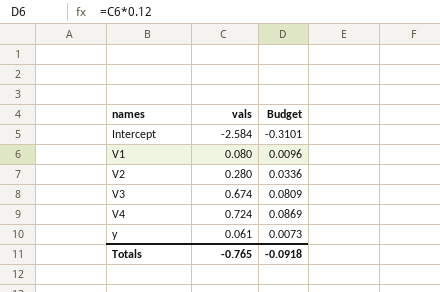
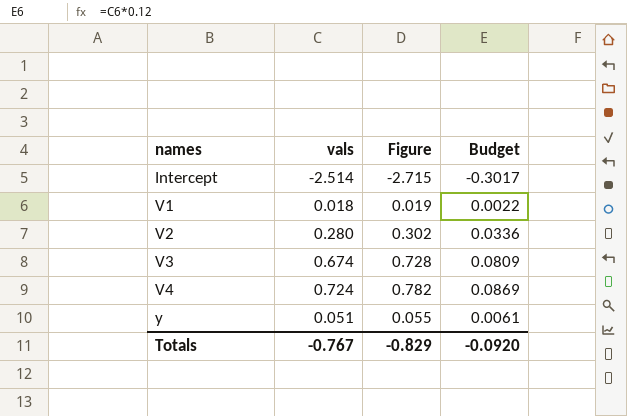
column Figure | formula: none -> [vals] * 1.08
Intercept | vals: -2.584 -> -2.514
Intercept | Budget: -0.3101 -> -0.3017
V1 | vals: 0.080 -> 0.018
V1 | Budget: 0.0096 -> 0.0022
y | vals: 0.061 -> 0.051
y | Budget: 0.0073 -> 0.0061
Totals | vals: -0.765 -> -0.767
Totals | Budget: -0.0918 -> -0.0920

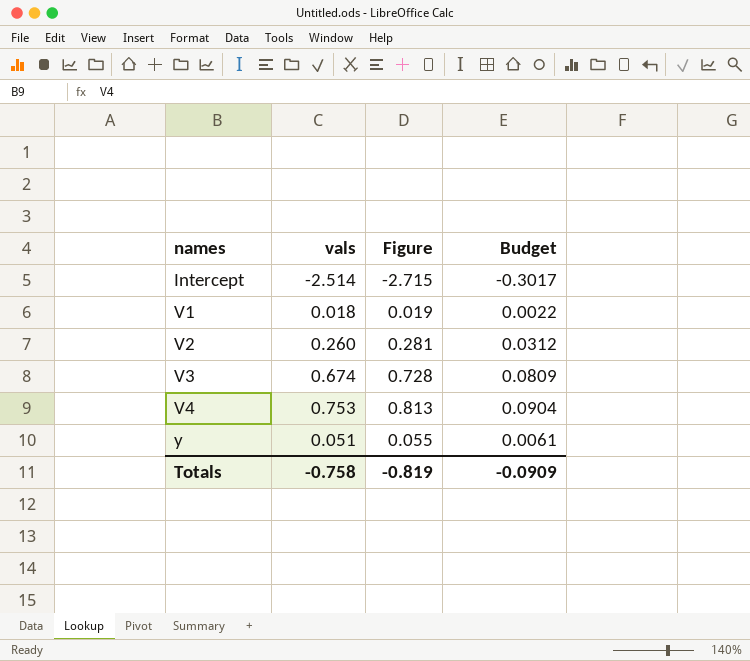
V2 | vals: 0.280 -> 0.260
V2 | Figure: 0.302 -> 0.281
V2 | Budget: 0.0336 -> 0.0312
V4 | vals: 0.724 -> 0.753
V4 | Figure: 0.782 -> 0.813
V4 | Budget: 0.0869 -> 0.0904
Totals | vals: -0.767 -> -0.758
Totals | Figure: -0.829 -> -0.819
Totals | Budget: -0.0920 -> -0.0909

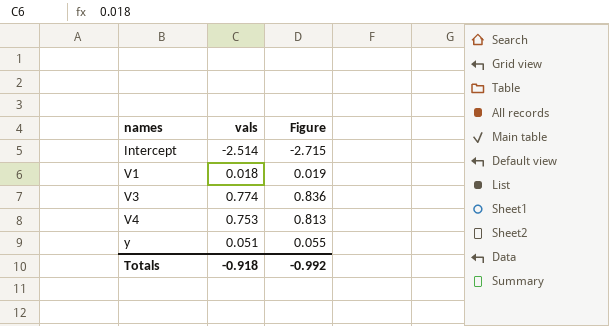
column Budget | formula: [vals] * 0.12 -> none
row V2: 0.260 | 0.281 | 0.0312 -> none
V3 | vals: 0.674 -> 0.774
V3 | Figure: 0.728 -> 0.836
Totals | vals: -0.758 -> -0.918
Totals | Figure: -0.819 -> -0.992

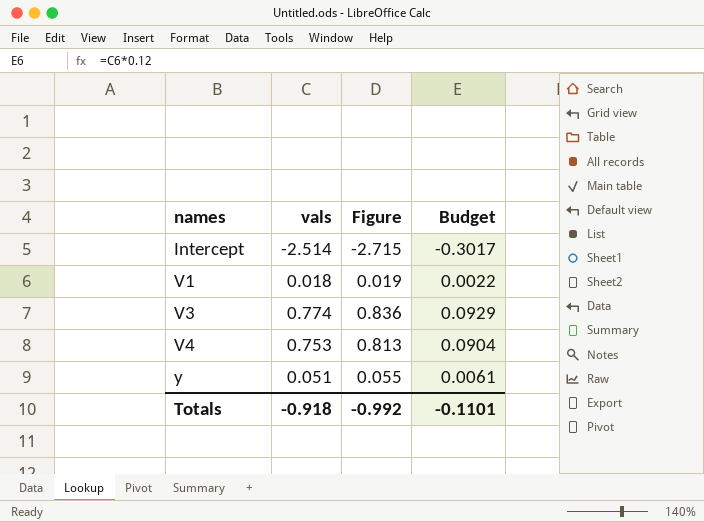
column Budget | formula: none -> [vals] * 0.12

